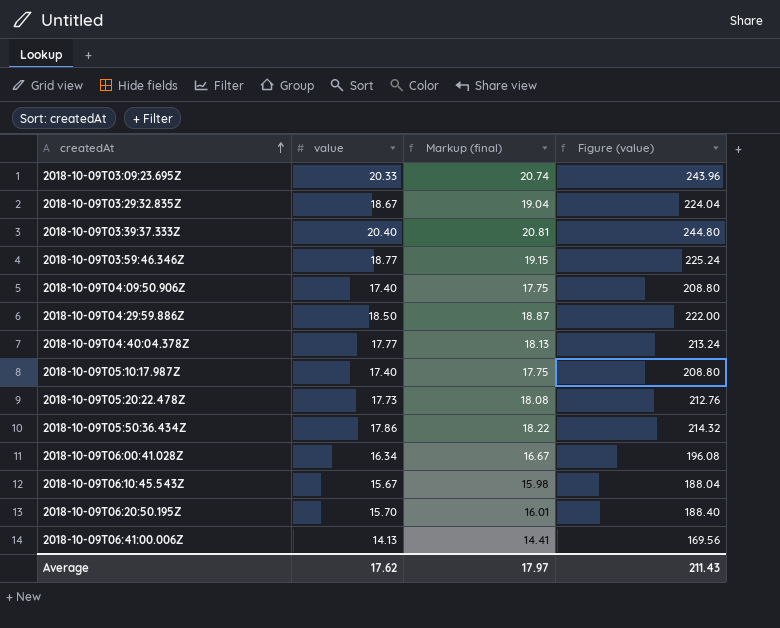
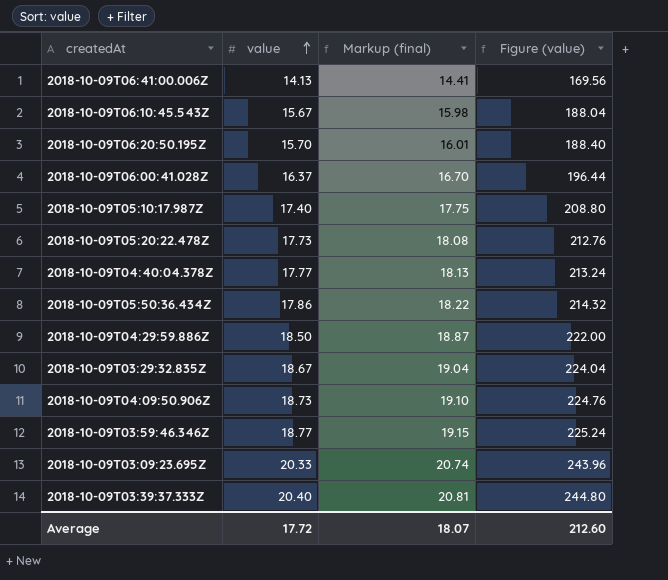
row order: createdAt ascending -> value ascending
2018-10-09T06:00:41.028Z | value: 16.34 -> 16.37
2018-10-09T06:00:41.028Z | Markup (final): 16.67 -> 16.70
2018-10-09T06:00:41.028Z | Figure (value): 196.08 -> 196.44
2018-10-09T04:09:50.906Z | value: 17.40 -> 18.73
2018-10-09T04:09:50.906Z | Markup (final): 17.75 -> 19.10
2018-10-09T04:09:50.906Z | Figure (value): 208.80 -> 224.76
Average | value: 17.62 -> 17.72
Average | Markup (final): 17.97 -> 18.07
Average | Figure (value): 211.43 -> 212.60

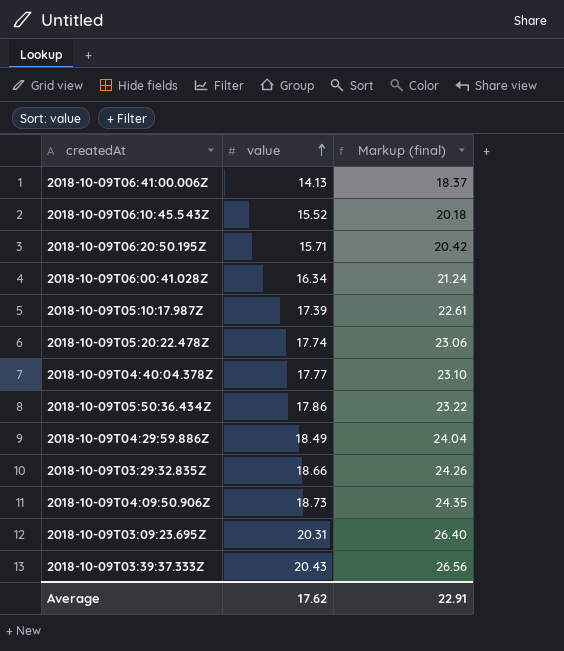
column Figure (value) | formula: [value] * 12 -> none
column Markup (final) | formula: [value] * 1.02 -> [value] * 1.3
row 2018-10-09T03:59:46.346Z: 18.77 | 19.15 | 225.24 -> none
2018-10-09T06:10:45.543Z | value: 15.67 -> 15.52
2018-10-09T06:20:50.195Z | value: 15.70 -> 15.71
2018-10-09T06:00:41.028Z | value: 16.37 -> 16.34
2018-10-09T05:10:17.987Z | value: 17.40 -> 17.39
2018-10-09T05:20:22.478Z | value: 17.73 -> 17.74
2018-10-09T04:29:59.886Z | value: 18.50 -> 18.49
2018-10-09T03:29:32.835Z | value: 18.67 -> 18.66
2018-10-09T03:09:23.695Z | value: 20.33 -> 20.31
2018-10-09T03:39:37.333Z | value: 20.40 -> 20.43
Average | value: 17.72 -> 17.62
Average | Markup (final): 18.07 -> 22.91

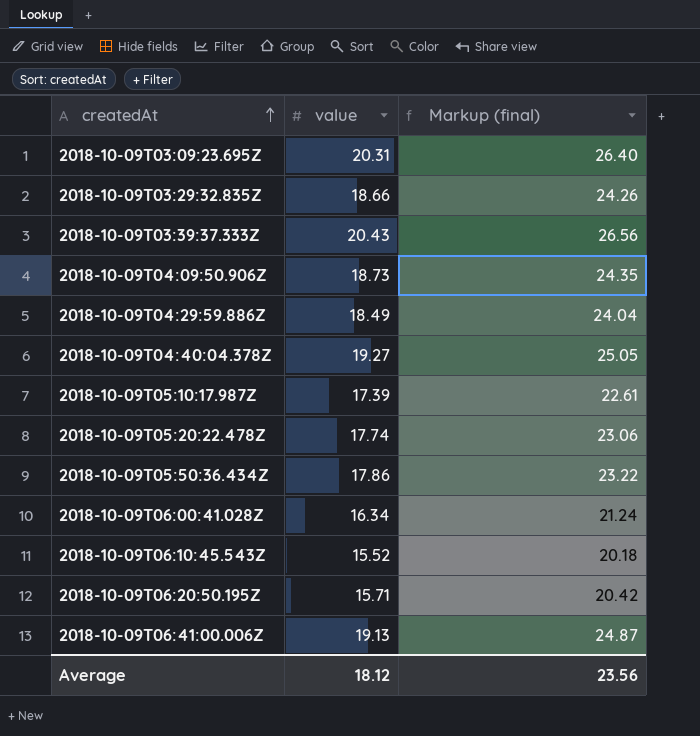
row order: value ascending -> createdAt ascending
2018-10-09T04:40:04.378Z | value: 17.77 -> 19.27
2018-10-09T04:40:04.378Z | Markup (final): 23.10 -> 25.05
2018-10-09T06:41:00.006Z | value: 14.13 -> 19.13
2018-10-09T06:41:00.006Z | Markup (final): 18.37 -> 24.87
Average | value: 17.62 -> 18.12
Average | Markup (final): 22.91 -> 23.56

